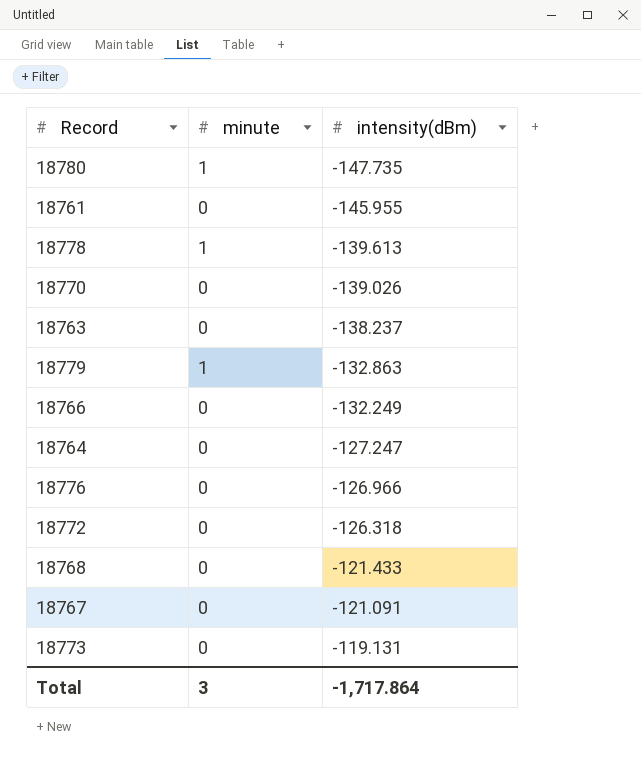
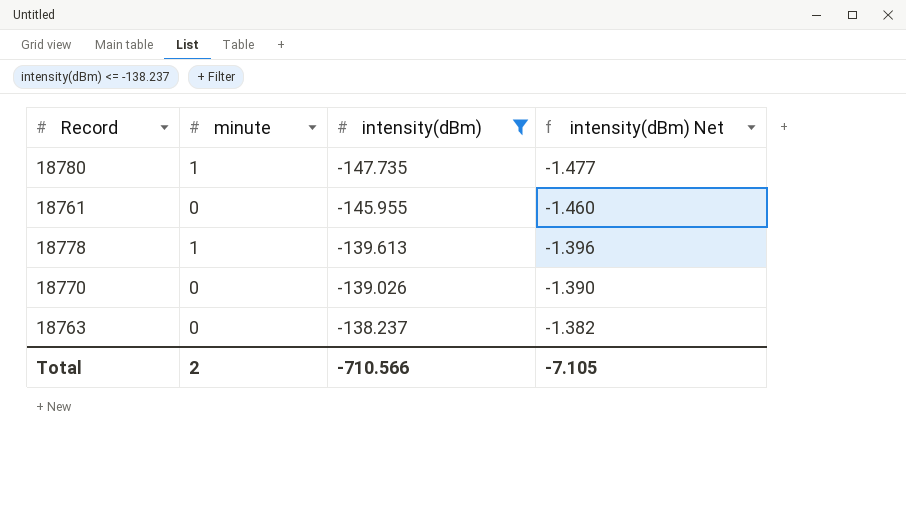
filter: none -> intensity(dBm) <= -138.237
column intensity(dBm) Net | formula: none -> [intensity(dBm)] * 0.01
Total | minute: 3 -> 2
Total | intensity(dBm): -1,717.864 -> -710.566

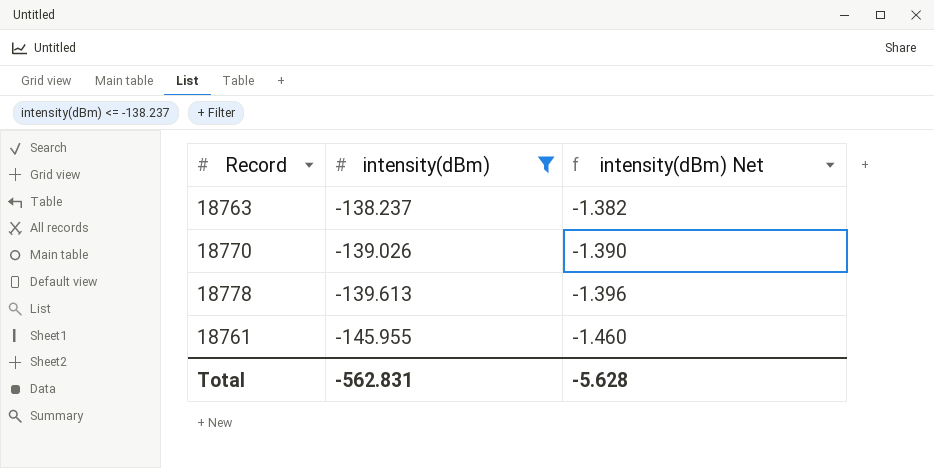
row order: intensity(dBm) ascending -> intensity(dBm) descending
column minute | position: 2 -> none
row 18780: 1 | -147.735 | -1.477 -> none
Total | intensity(dBm): -710.566 -> -562.831
Total | intensity(dBm) Net: -7.105 -> -5.628

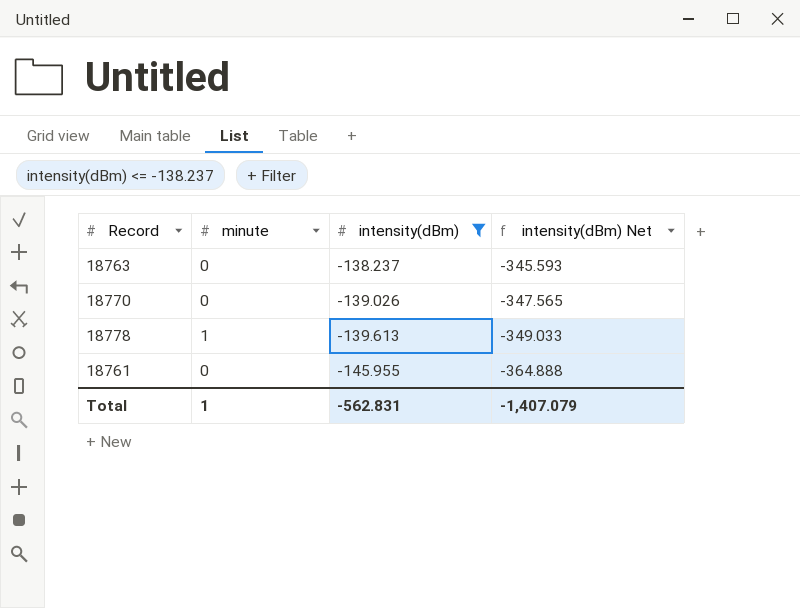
column minute | position: none -> 2
column intensity(dBm) Net | formula: [intensity(dBm)] * 0.01 -> [intensity(dBm)] * 2.5
Total | intensity(dBm) Net: -5.628 -> -1,407.079

